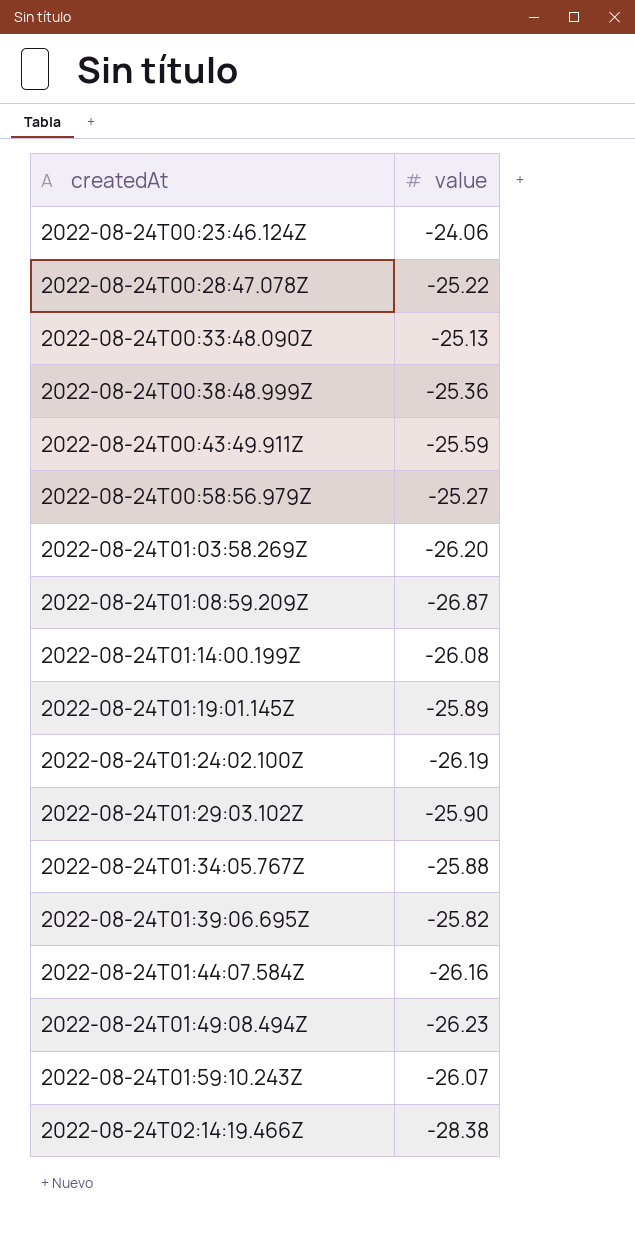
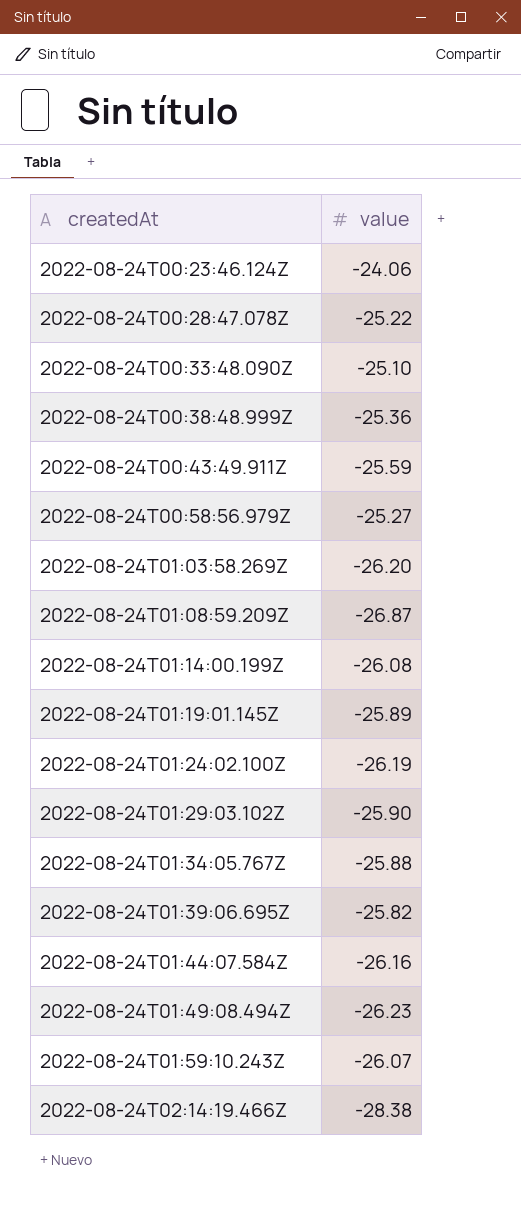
2022-08-24T00:33:48.090Z | value: -25.13 -> -25.10

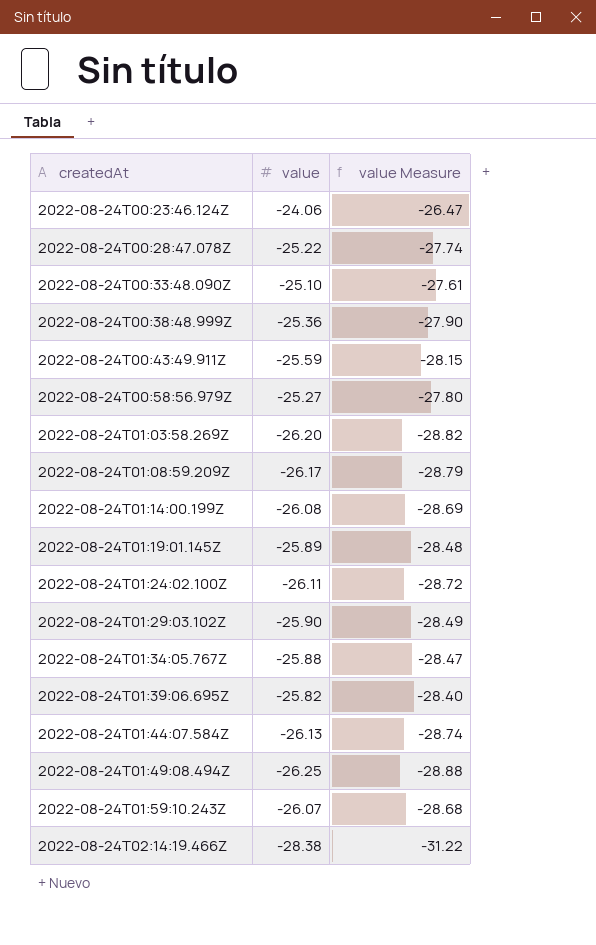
column value Measure | formula: none -> [value] * 1.1
2022-08-24T01:08:59.209Z | value: -26.87 -> -26.17
2022-08-24T01:24:02.100Z | value: -26.19 -> -26.11
2022-08-24T01:44:07.584Z | value: -26.16 -> -26.13
2022-08-24T01:49:08.494Z | value: -26.23 -> -26.25

